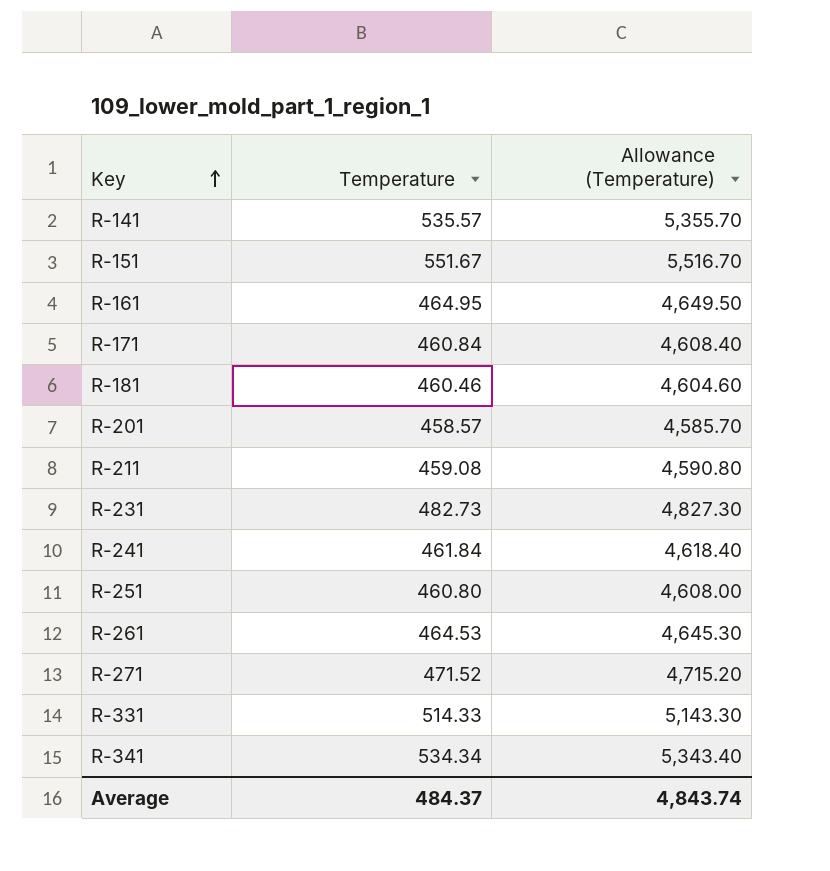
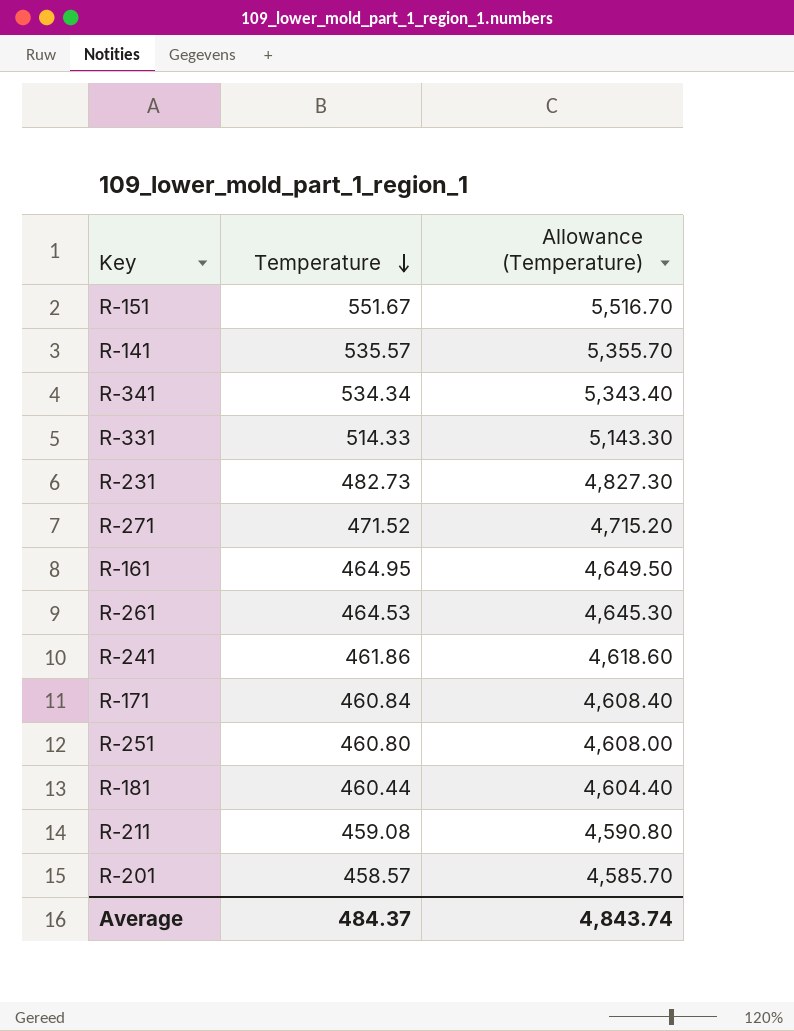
row order: Key ascending -> Temperature descending
R-241 | Temperature: 461.84 -> 461.86
R-241 | Allowance (Temperature): 4,618.40 -> 4,618.60
R-181 | Temperature: 460.46 -> 460.44
R-181 | Allowance (Temperature): 4,604.60 -> 4,604.40

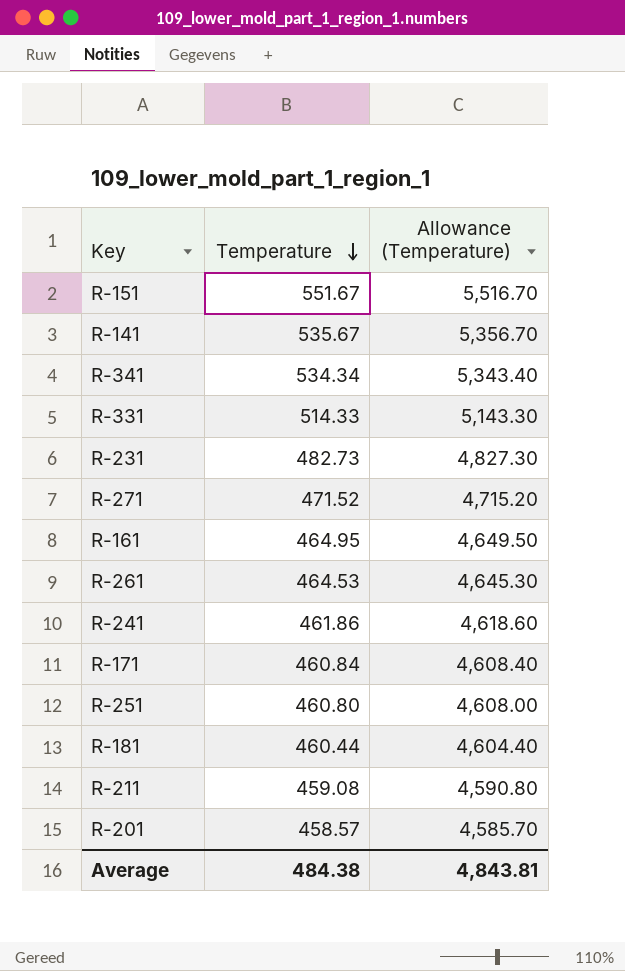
R-141 | Temperature: 535.57 -> 535.67
R-141 | Allowance (Temperature): 5,355.70 -> 5,356.70
Average | Temperature: 484.37 -> 484.38
Average | Allowance (Temperature): 4,843.74 -> 4,843.81

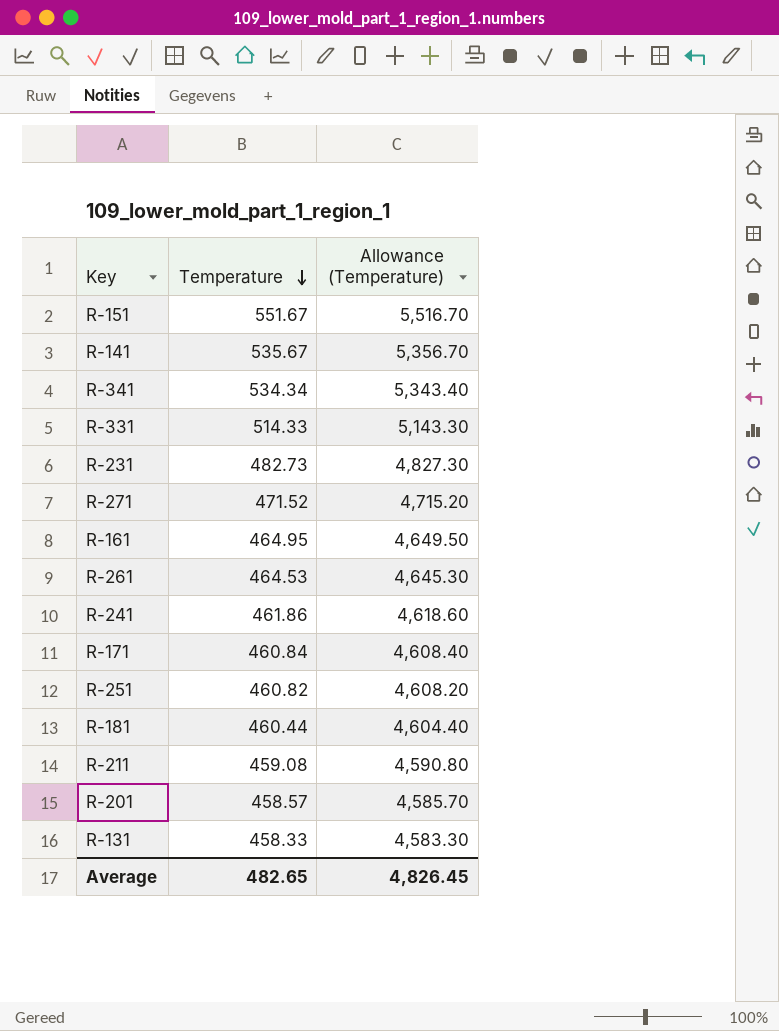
R-251 | Temperature: 460.80 -> 460.82
R-251 | Allowance (Temperature): 4,608.00 -> 4,608.20
row R-131: none -> 458.33 | 4,583.30
Average | Temperature: 484.38 -> 482.65
Average | Allowance (Temperature): 4,843.81 -> 4,826.45

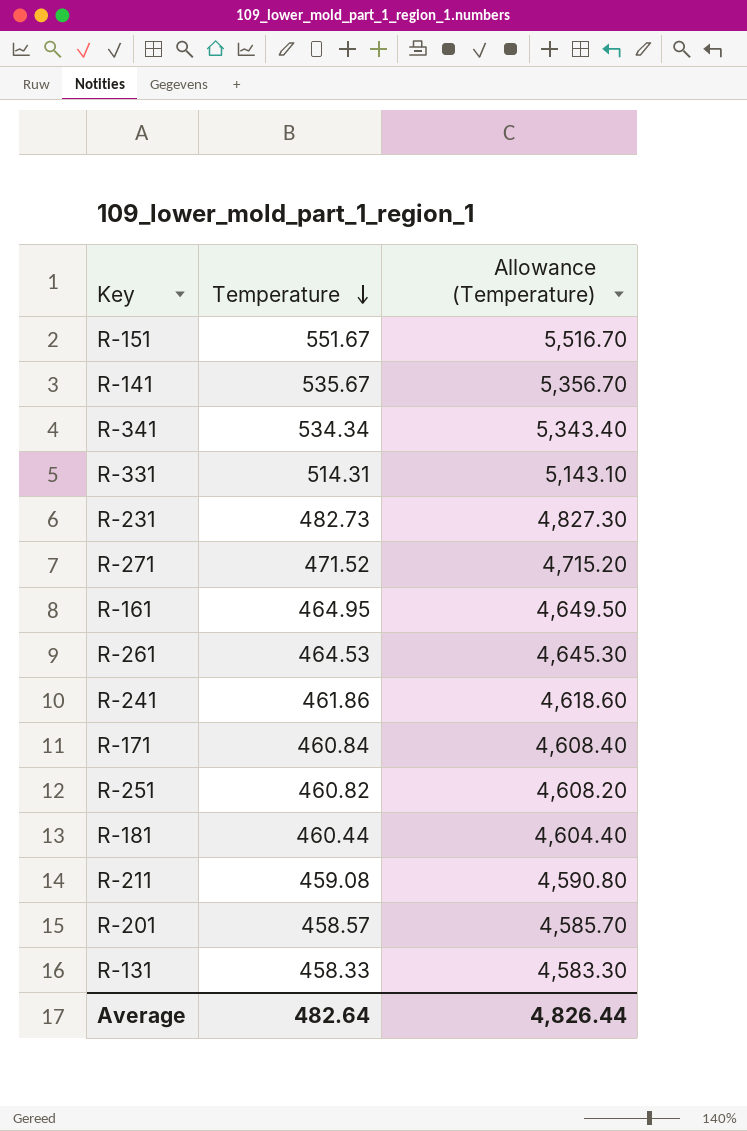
R-331 | Temperature: 514.33 -> 514.31
R-331 | Allowance (Temperature): 5,143.30 -> 5,143.10
Average | Temperature: 482.65 -> 482.64
Average | Allowance (Temperature): 4,826.45 -> 4,826.44

